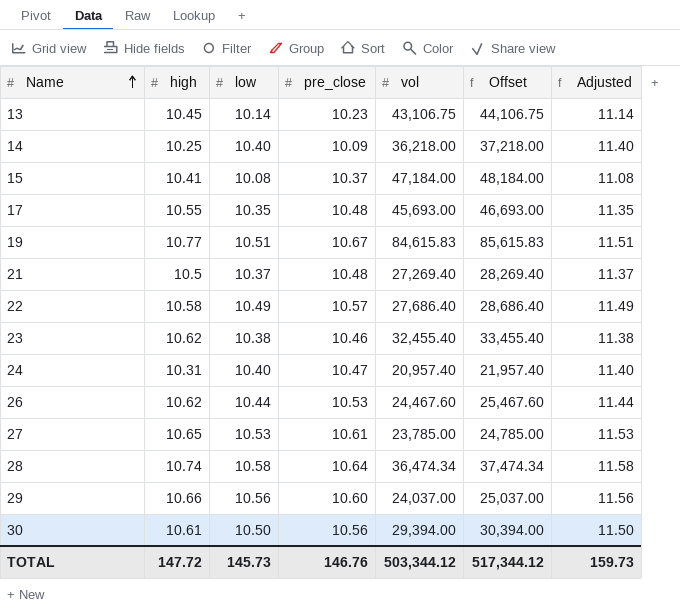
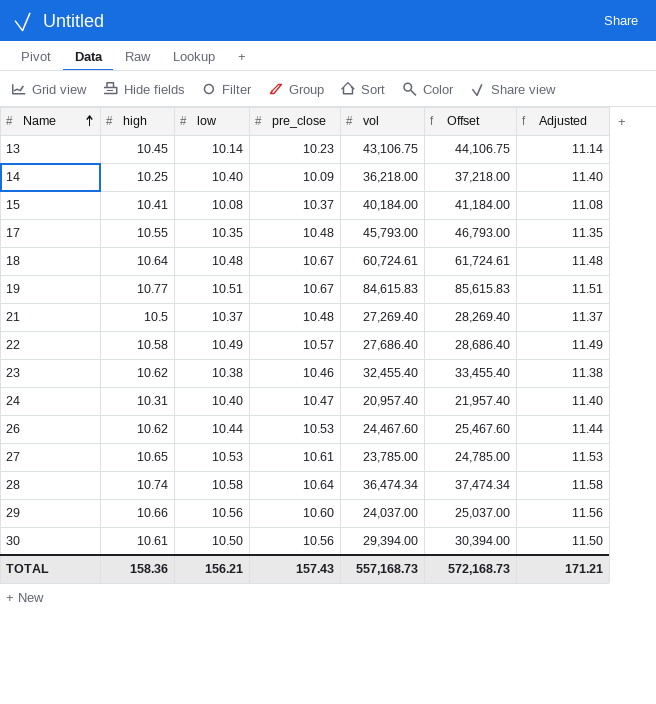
15 | vol: 47,184.00 -> 40,184.00
15 | Offset: 48,184.00 -> 41,184.00
17 | vol: 45,693.00 -> 45,793.00
17 | Offset: 46,693.00 -> 46,793.00
row 18: none -> 10.64 | 10.48 | 10.67 | 60,724.61 | 61,724.61 | 11.48
TOTAL | high: 147.72 -> 158.36
TOTAL | low: 145.73 -> 156.21
TOTAL | pre_close: 146.76 -> 157.43
TOTAL | vol: 503,344.12 -> 557,168.73
TOTAL | Offset: 517,344.12 -> 572,168.73
TOTAL | Adjusted: 159.73 -> 171.21

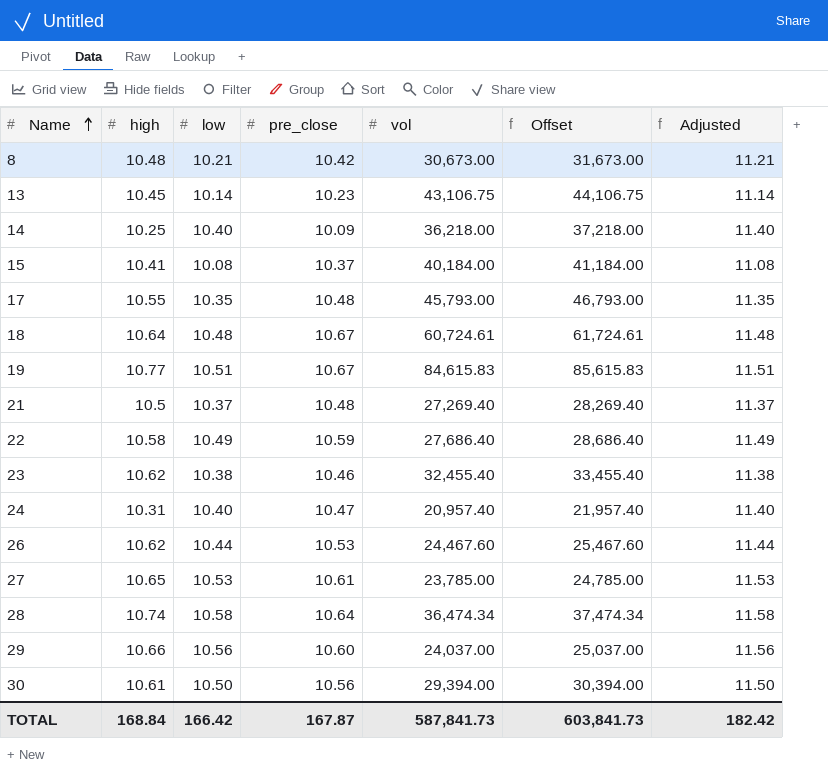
row 8: none -> 10.48 | 10.21 | 10.42 | 30,673.00 | 31,673.00 | 11.21
22 | pre_close: 10.57 -> 10.59
TOTAL | high: 158.36 -> 168.84
TOTAL | low: 156.21 -> 166.42
TOTAL | pre_close: 157.43 -> 167.87
TOTAL | vol: 557,168.73 -> 587,841.73
TOTAL | Offset: 572,168.73 -> 603,841.73
TOTAL | Adjusted: 171.21 -> 182.42

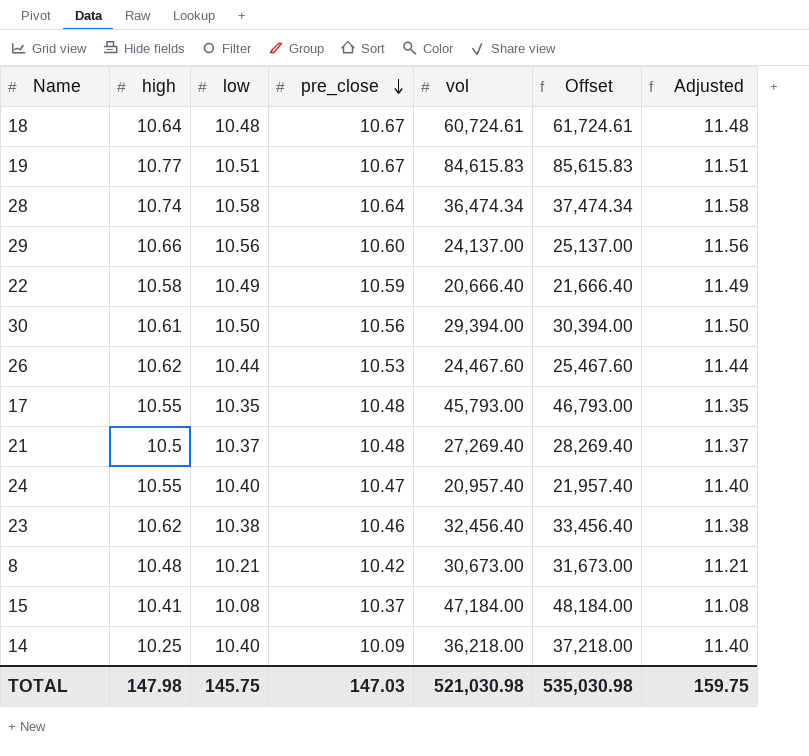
row order: Name ascending -> pre_close descending
row 13: 10.45 | 10.14 | 10.23 | 43,106.75 | 44,106.75 | 11.14 -> none
row 27: 10.65 | 10.53 | 10.61 | 23,785.00 | 24,785.00 | 11.53 -> none
29 | vol: 24,037.00 -> 24,137.00
29 | Offset: 25,037.00 -> 25,137.00
22 | vol: 27,686.40 -> 20,666.40
22 | Offset: 28,686.40 -> 21,666.40
24 | high: 10.31 -> 10.55
23 | vol: 32,455.40 -> 32,456.40
23 | Offset: 33,455.40 -> 33,456.40
15 | vol: 40,184.00 -> 47,184.00
15 | Offset: 41,184.00 -> 48,184.00
TOTAL | high: 168.84 -> 147.98
TOTAL | low: 166.42 -> 145.75
TOTAL | pre_close: 167.87 -> 147.03
TOTAL | vol: 587,841.73 -> 521,030.98
TOTAL | Offset: 603,841.73 -> 535,030.98
TOTAL | Adjusted: 182.42 -> 159.75

